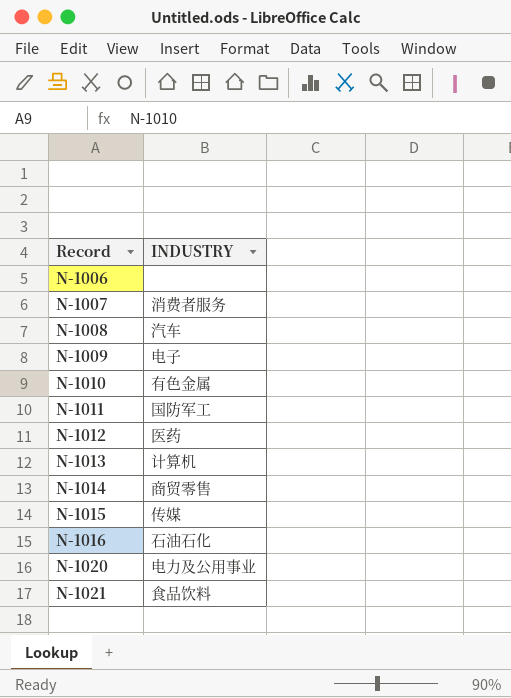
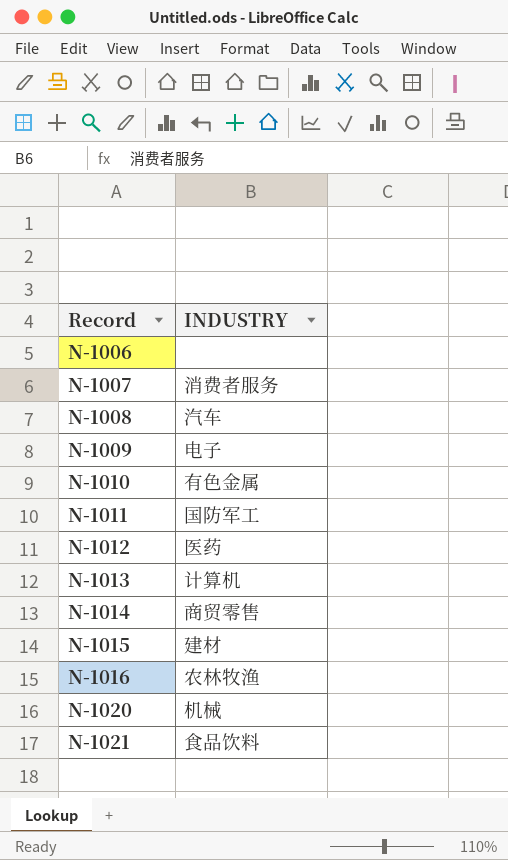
N-1015 | INDUSTRY: 传媒 -> 建材
N-1016 | INDUSTRY: 石油石化 -> 农林牧渔
N-1020 | INDUSTRY: 电力及公用事业 -> 机械

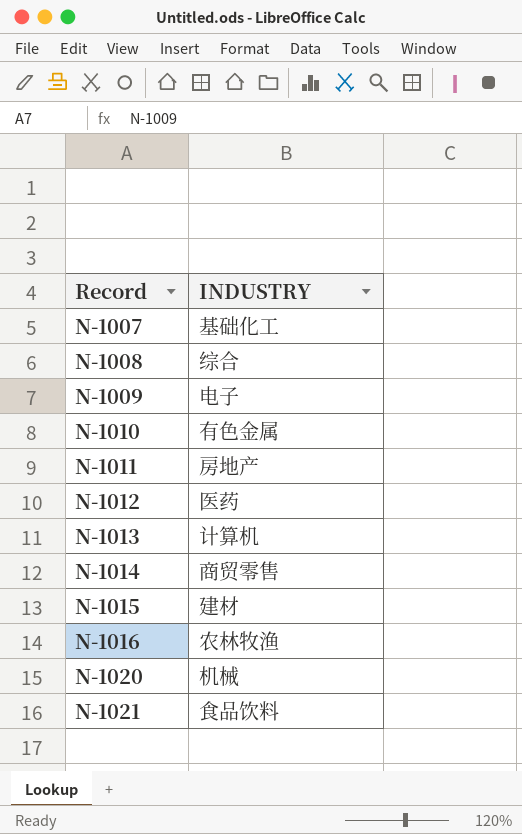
row N-1006: none -> none
N-1007 | INDUSTRY: 消费者服务 -> 基础化工
N-1008 | INDUSTRY: 汽车 -> 综合
N-1011 | INDUSTRY: 国防军工 -> 房地产

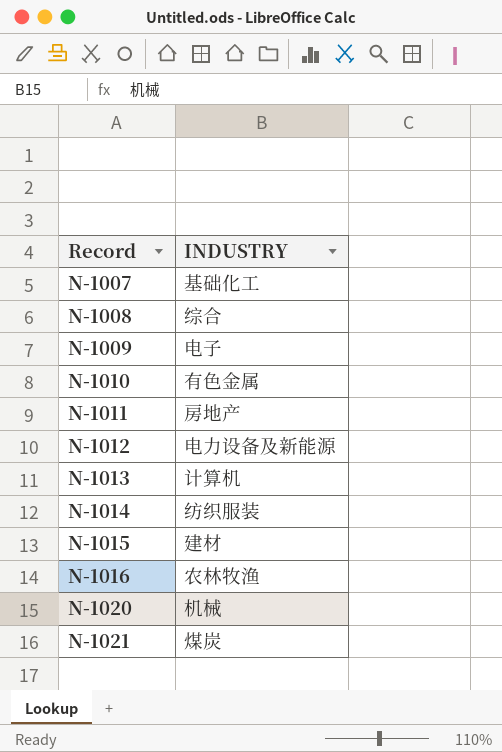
N-1012 | INDUSTRY: 医药 -> 电力设备及新能源
N-1014 | INDUSTRY: 商贸零售 -> 纺织服装
N-1021 | INDUSTRY: 食品饮料 -> 煤炭

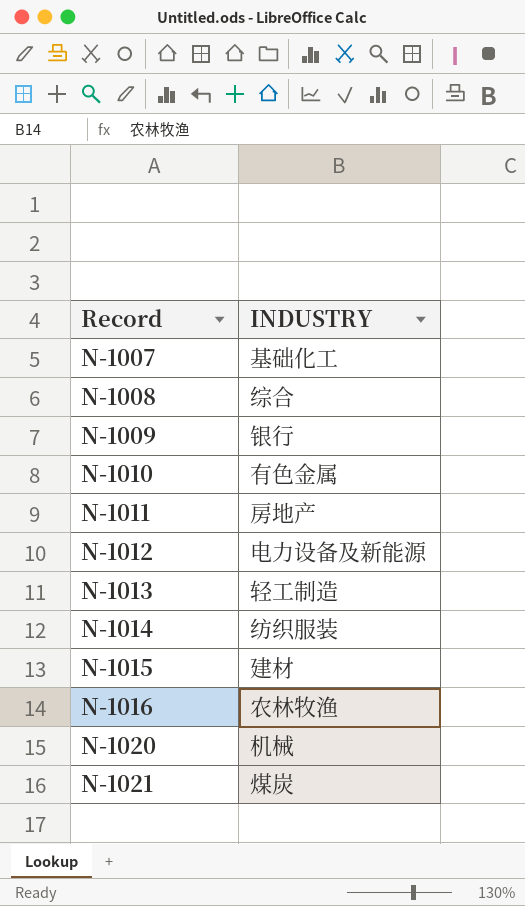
N-1009 | INDUSTRY: 电子 -> 银行
N-1013 | INDUSTRY: 计算机 -> 轻工制造

